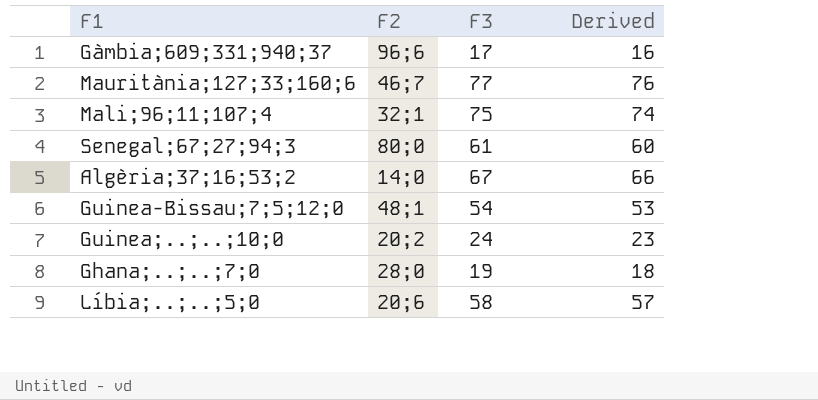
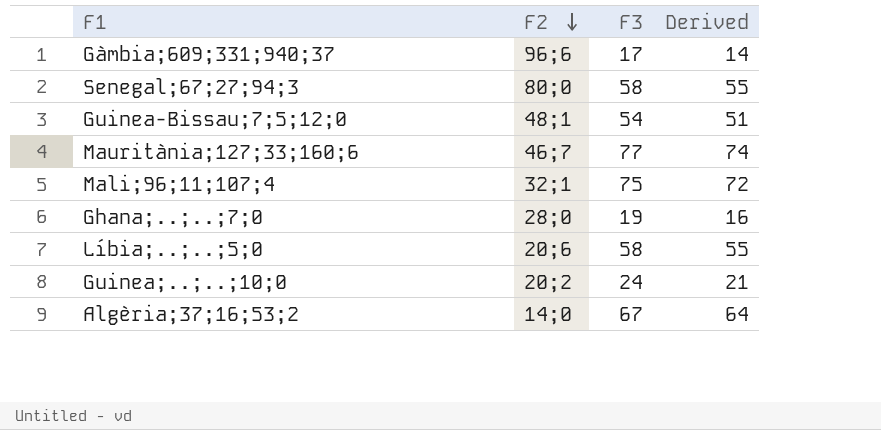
row order: none -> F2 descending
column Derived | formula: [F3] - 1 -> [F3] - 3
Senegal;67;27;94;3 | F3: 61 -> 58

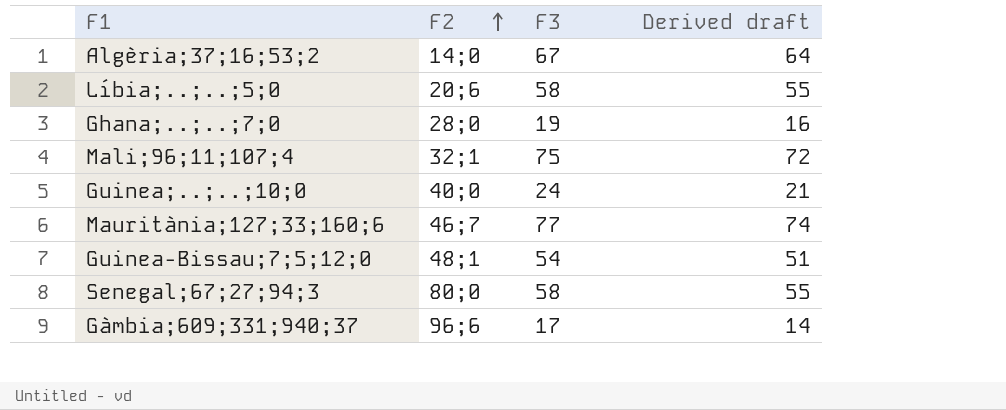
row order: F2 descending -> F2 ascending
column name: Derived -> Derived draft
Guinea;..;..;10;0 | F2: 20;2 -> 40;0

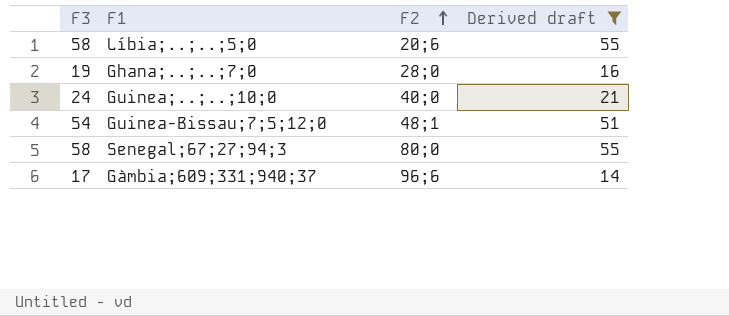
filter: none -> Derived draft <= 55
column F3 | position: 3 -> 1

